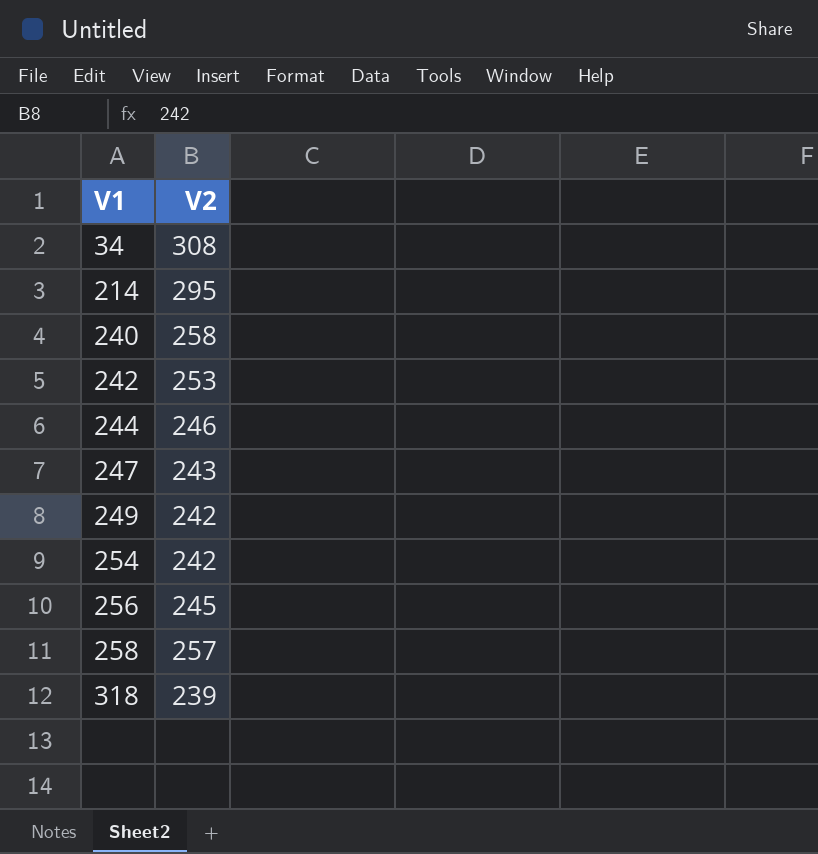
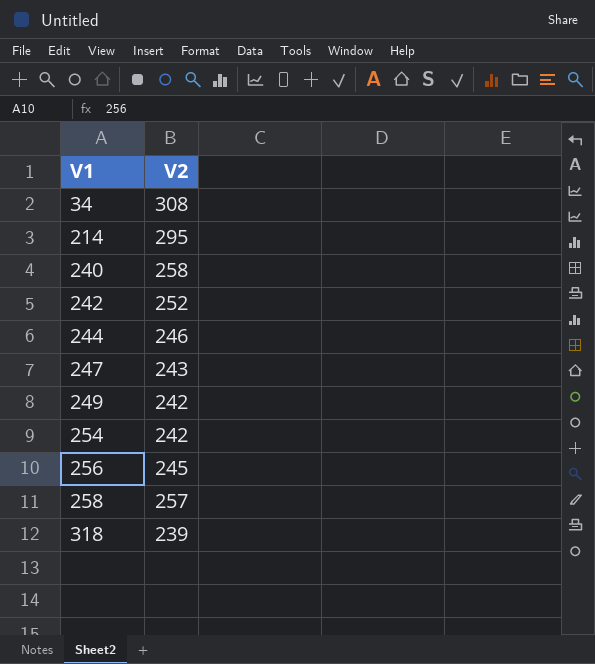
242 | V2: 253 -> 252

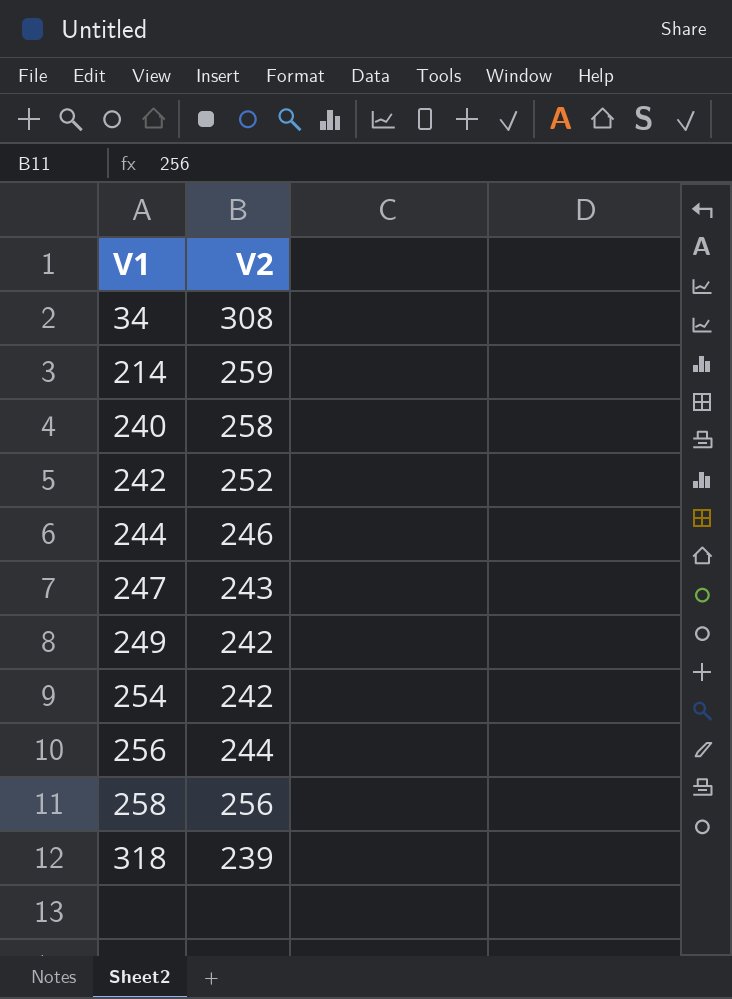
214 | V2: 295 -> 259
256 | V2: 245 -> 244
258 | V2: 257 -> 256

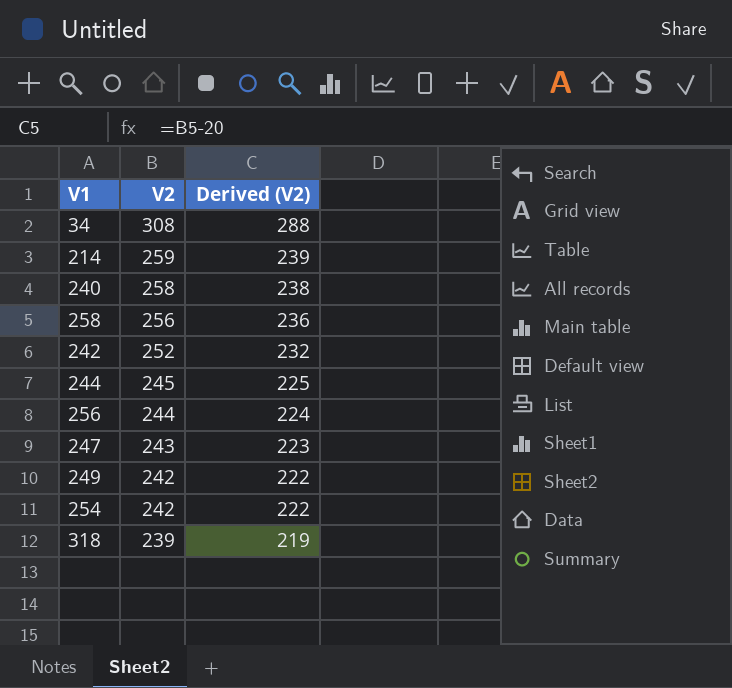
row order: V1 ascending -> V2 descending
column Derived (V2) | formula: none -> [V2] - 20
244 | V2: 246 -> 245

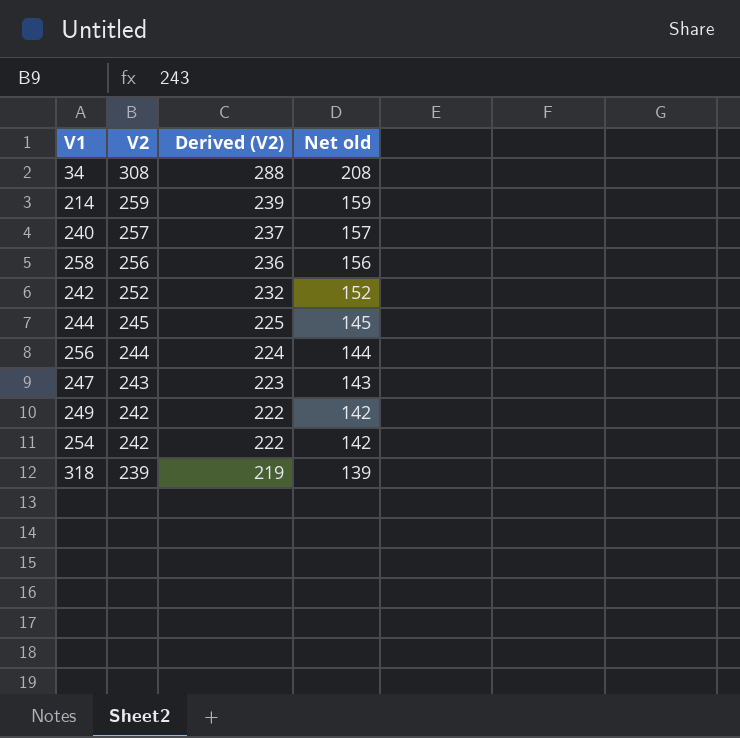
column Net old | formula: none -> [V2] - 100
240 | V2: 258 -> 257
240 | Derived (V2): 238 -> 237

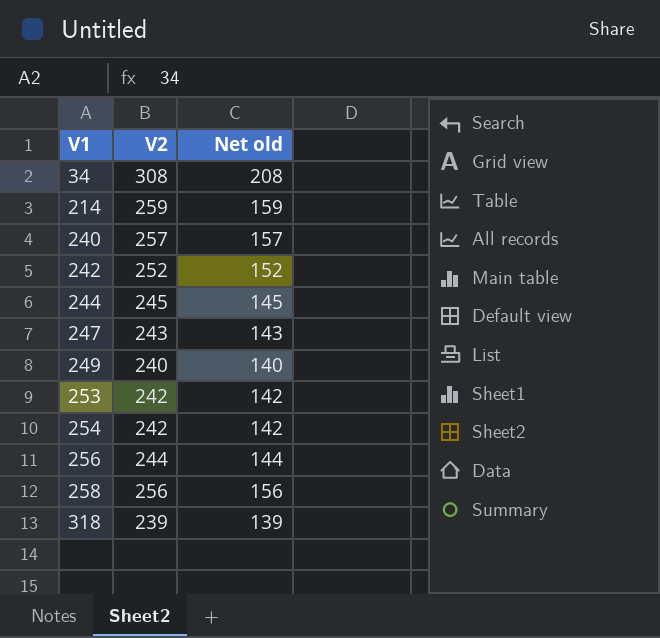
row order: V2 descending -> V1 ascending
column Derived (V2) | formula: [V2] - 20 -> none
249 | V2: 242 -> 240
249 | Net old: 142 -> 140
row 253: none -> 242 | 142

